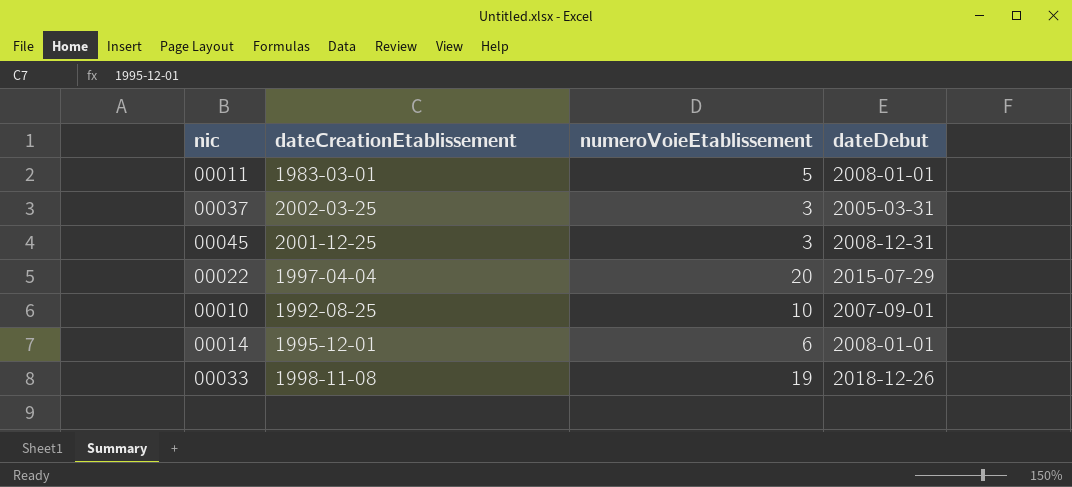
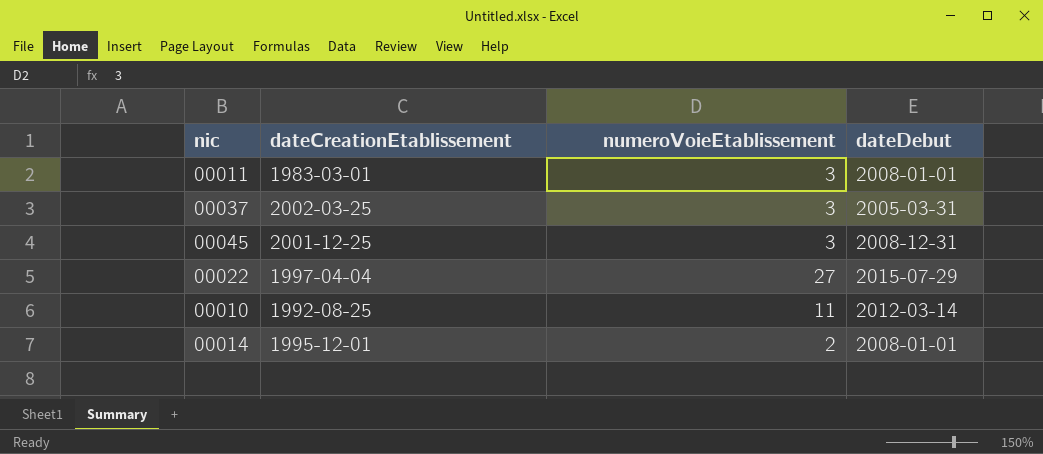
row 00033: 1998-11-08 | 19 | 2018-12-26 -> none
00011 | numeroVoieEtablissement: 5 -> 3
00022 | numeroVoieEtablissement: 20 -> 27
00010 | numeroVoieEtablissement: 10 -> 11
00010 | dateDebut: 2007-09-01 -> 2012-03-14
00014 | numeroVoieEtablissement: 6 -> 2

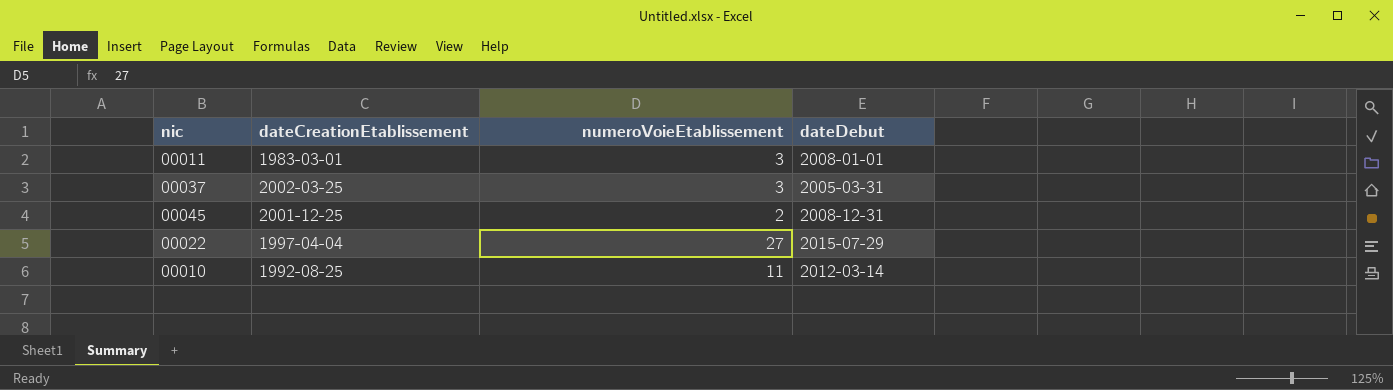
row 00014: 1995-12-01 | 2 | 2008-01-01 -> none
00045 | numeroVoieEtablissement: 3 -> 2

